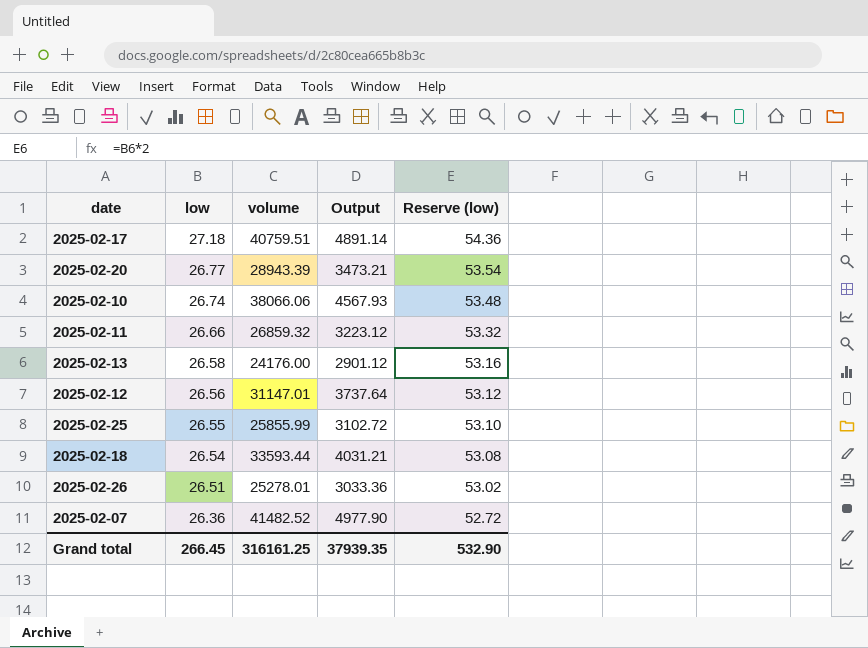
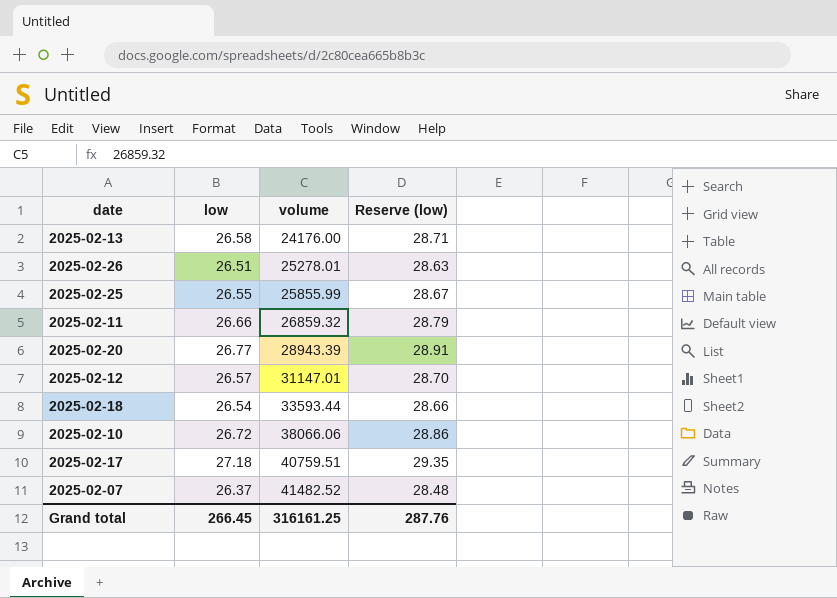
row order: low descending -> volume ascending
column Output | formula: [volume] * 0.12 -> none
column Reserve (low) | formula: [low] * 2 -> [low] * 1.08
2025-02-12 | low: 26.56 -> 26.57
2025-02-10 | low: 26.74 -> 26.72
2025-02-07 | low: 26.36 -> 26.37
Grand total | Reserve (low): 532.90 -> 287.76

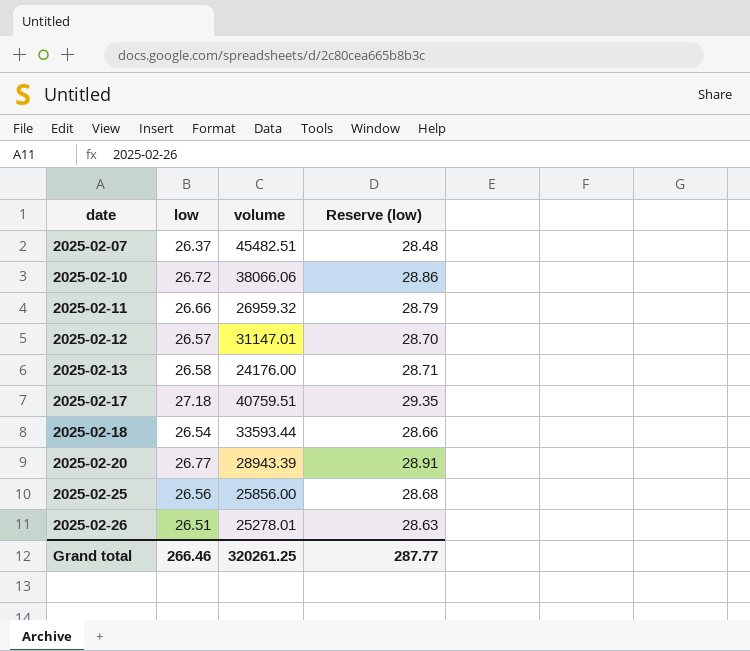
row order: volume ascending -> date ascending
2025-02-07 | volume: 41482.52 -> 45482.51
2025-02-11 | volume: 26859.32 -> 26959.32
2025-02-25 | low: 26.55 -> 26.56
2025-02-25 | volume: 25855.99 -> 25856.00
2025-02-25 | Reserve (low): 28.67 -> 28.68
Grand total | low: 266.45 -> 266.46
Grand total | volume: 316161.25 -> 320261.25
Grand total | Reserve (low): 287.76 -> 287.77

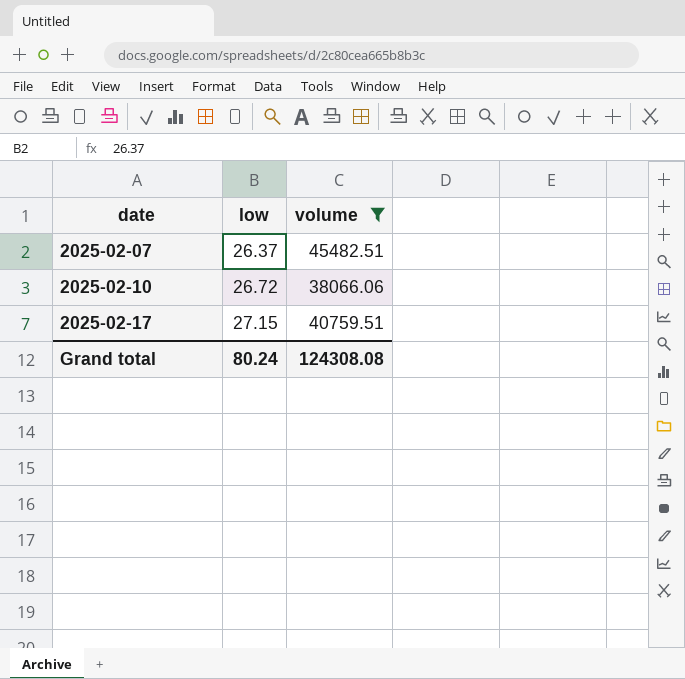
filter: none -> volume >= 38066.06
column Reserve (low) | formula: [low] * 1.08 -> none
2025-02-17 | low: 27.18 -> 27.15
Grand total | low: 266.46 -> 80.24
Grand total | volume: 320261.25 -> 124308.08

